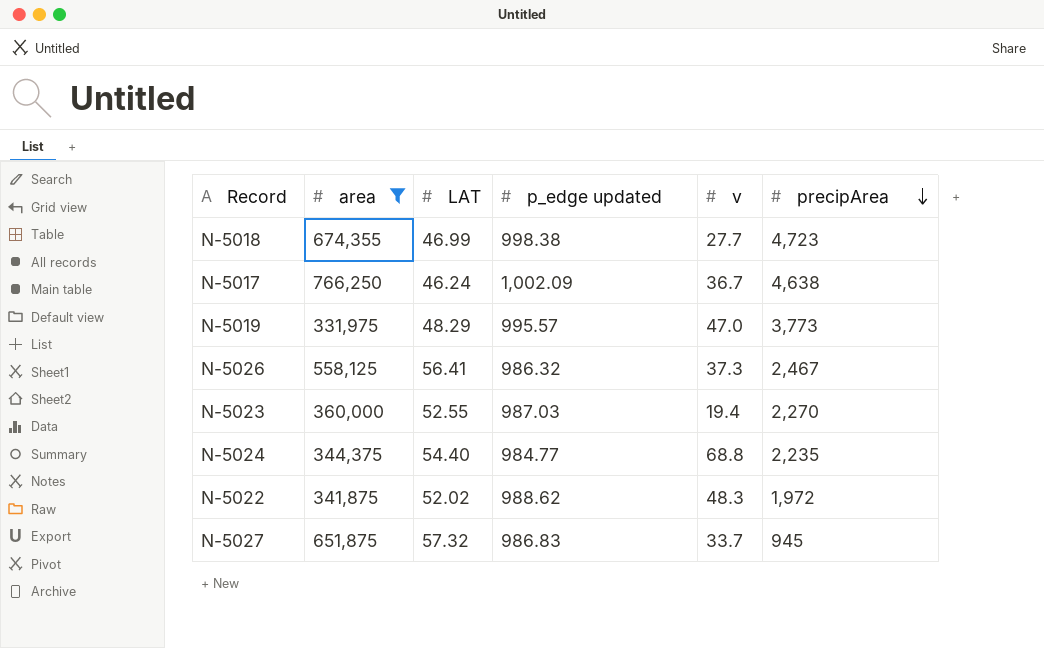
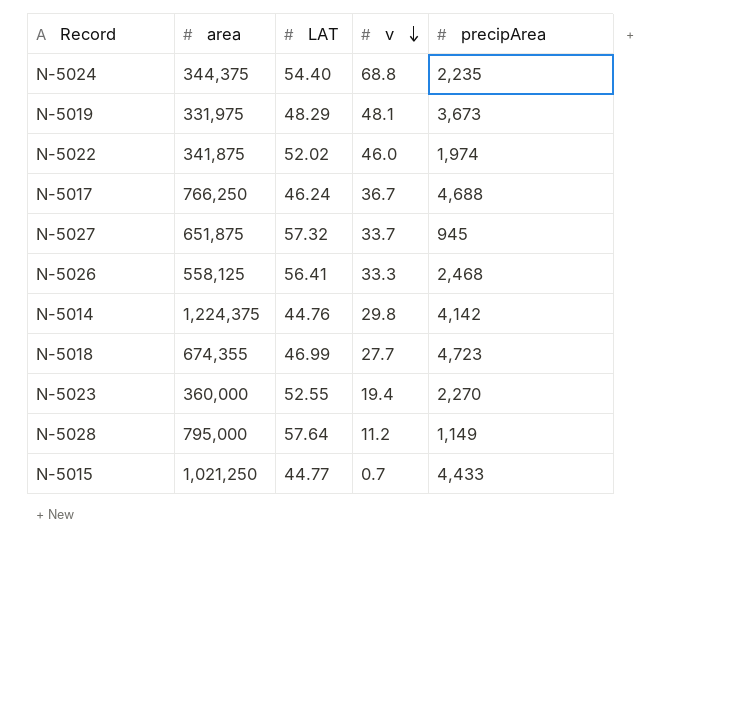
filter: area <= 766,250 -> none
row order: precipArea descending -> v descending
column p_edge updated | position: 4 -> none
N-5019 | v: 47.0 -> 48.1
N-5019 | precipArea: 3,773 -> 3,673
N-5022 | v: 48.3 -> 46.0
N-5022 | precipArea: 1,972 -> 1,974
N-5017 | precipArea: 4,638 -> 4,688
N-5026 | v: 37.3 -> 33.3
N-5026 | precipArea: 2,467 -> 2,468

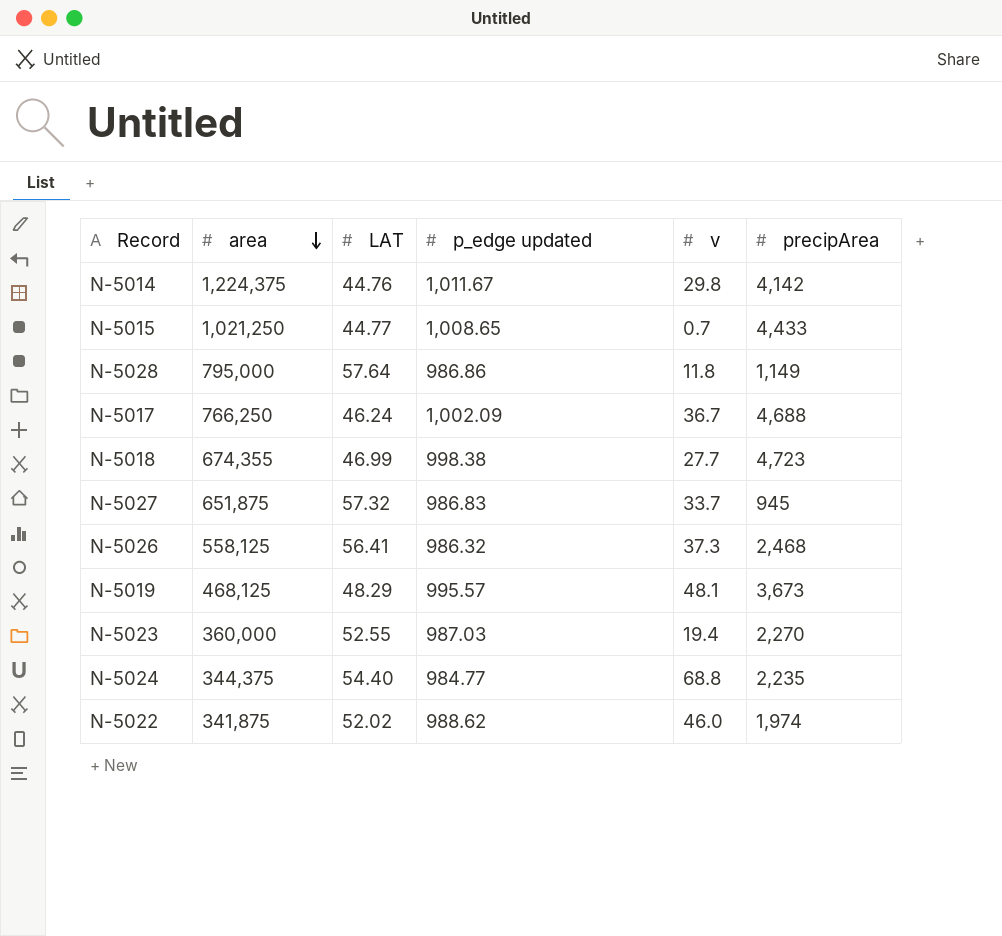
row order: v descending -> area descending
column p_edge updated | position: none -> 4
N-5028 | v: 11.2 -> 11.8
N-5026 | v: 33.3 -> 37.3
N-5019 | area: 331,975 -> 468,125

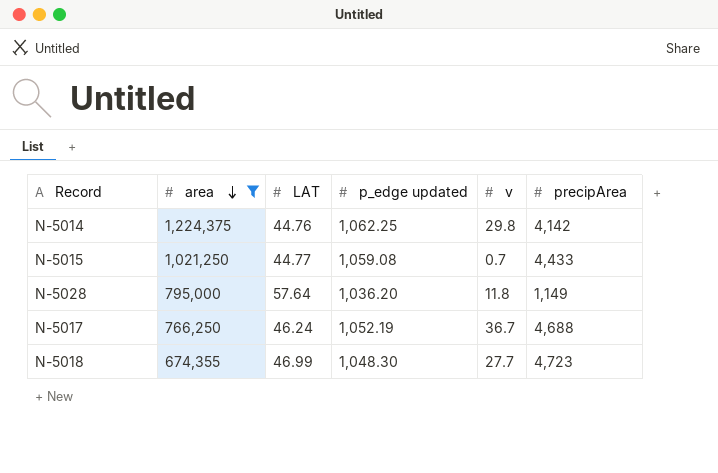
filter: none -> area >= 674,355
N-5014 | p_edge updated: 1,011.67 -> 1,062.25
N-5015 | p_edge updated: 1,008.65 -> 1,059.08
N-5028 | p_edge updated: 986.86 -> 1,036.20
N-5017 | p_edge updated: 1,002.09 -> 1,052.19
N-5018 | p_edge updated: 998.38 -> 1,048.30

